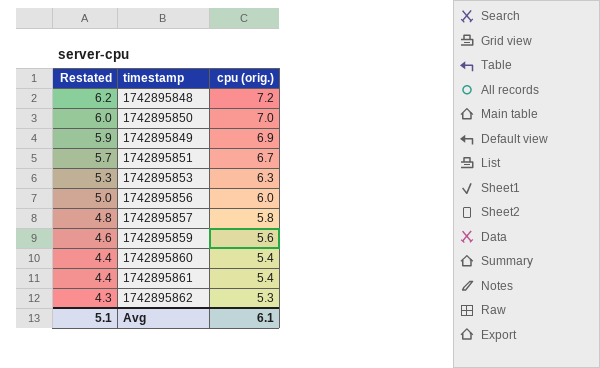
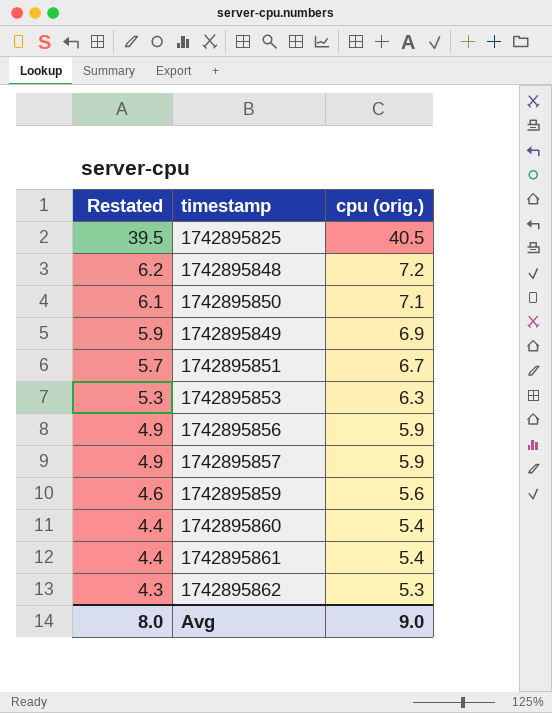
row 1742895825: none -> 39.5 | 40.5
1742895850 | Restated: 6.0 -> 6.1
1742895850 | cpu (orig.): 7.0 -> 7.1
1742895856 | Restated: 5.0 -> 4.9
1742895856 | cpu (orig.): 6.0 -> 5.9
1742895857 | Restated: 4.8 -> 4.9
1742895857 | cpu (orig.): 5.8 -> 5.9
Avg | Restated: 5.1 -> 8.0
Avg | cpu (orig.): 6.1 -> 9.0

